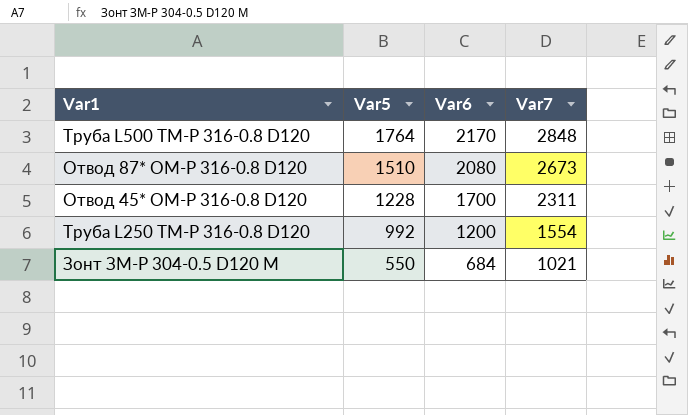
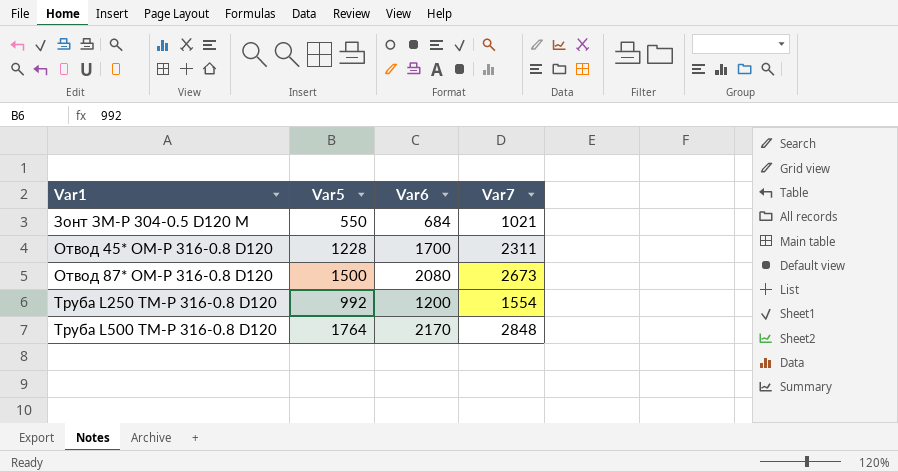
row order: Var5 descending -> Var1 ascending
Отвод 87* ОМ-Р 316-0.8 D120 | Var5: 1510 -> 1500

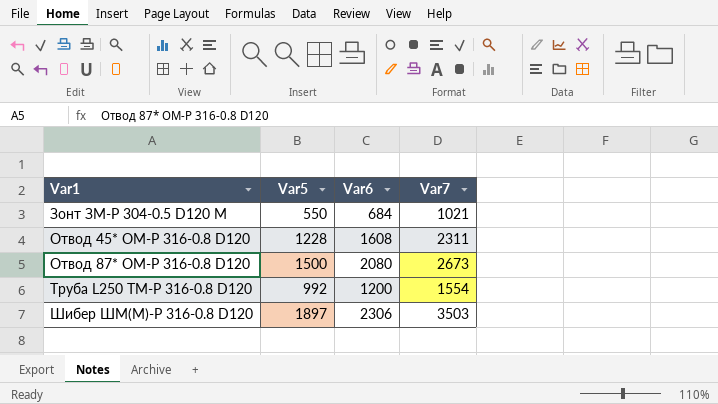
row Труба L500 ТМ-Р 316-0.8 D120: 1764 | 2170 | 2848 -> none
Отвод 45* ОМ-Р 316-0.8 D120 | Var6: 1700 -> 1608
row Шибер ШМ(М)-Р 316-0.8 D120: none -> 1897 | 2306 | 3503

